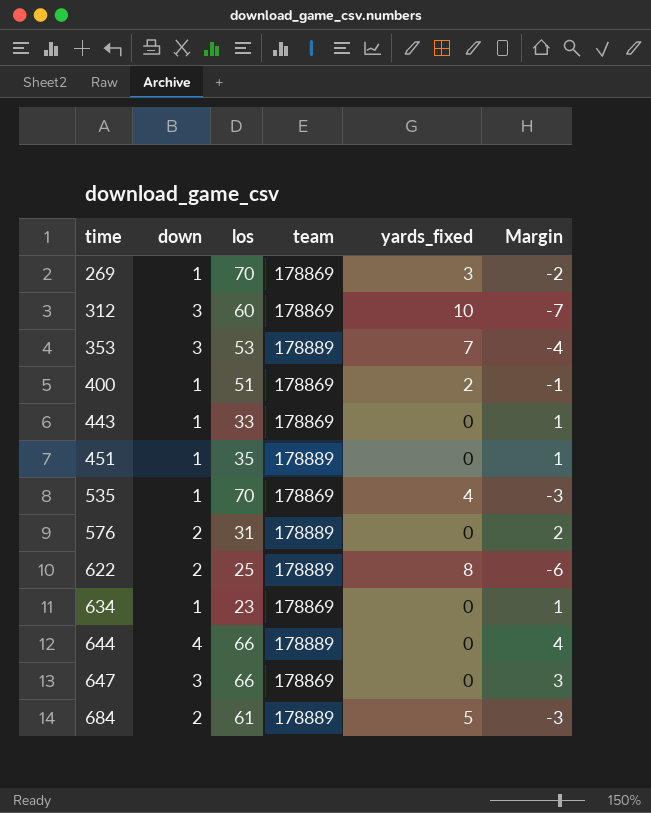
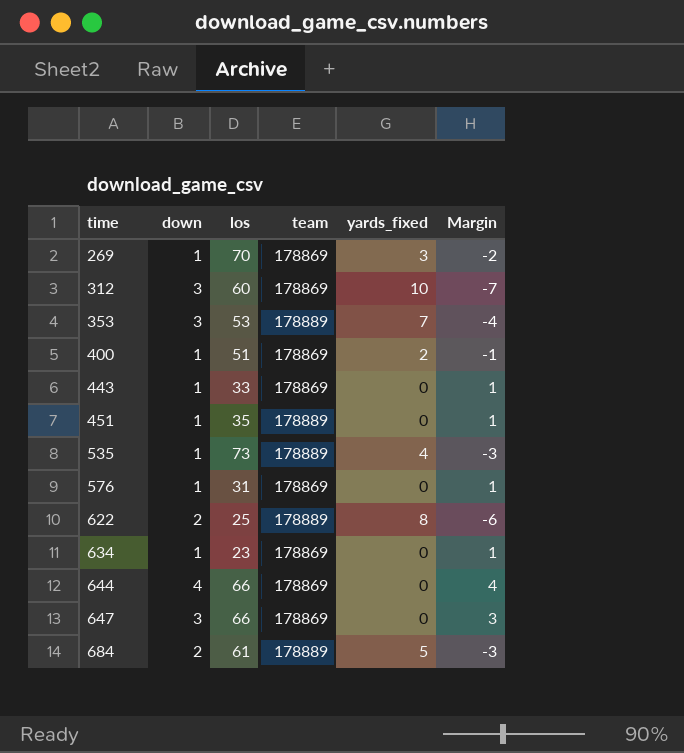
535 | los: 70 -> 73
535 | team: 178869 -> 178889
576 | down: 2 -> 1
576 | team: 178889 -> 178869
576 | Margin: 2 -> 1
644 | team: 178889 -> 178869

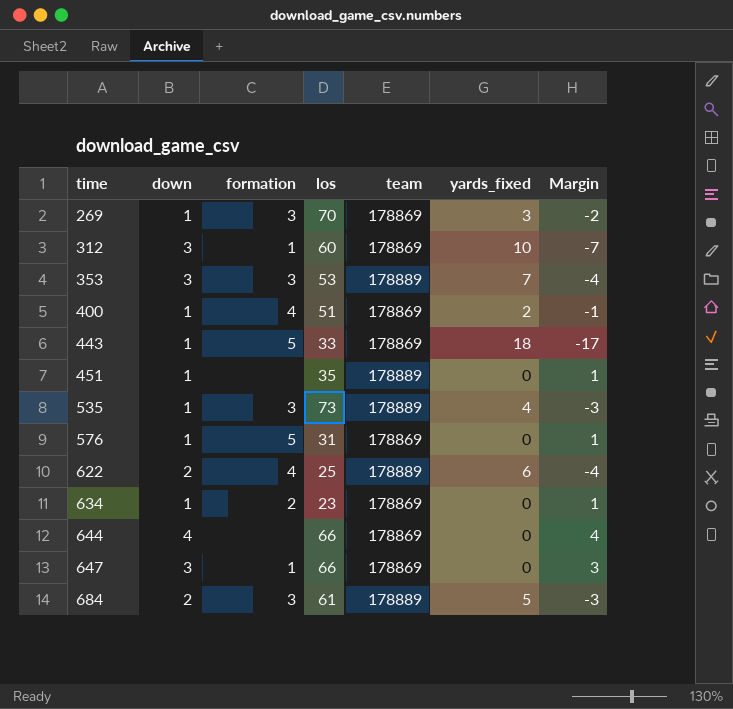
column formation | position: none -> 3
443 | yards_fixed: 0 -> 18
443 | Margin: 1 -> -17
622 | yards_fixed: 8 -> 6
622 | Margin: -6 -> -4

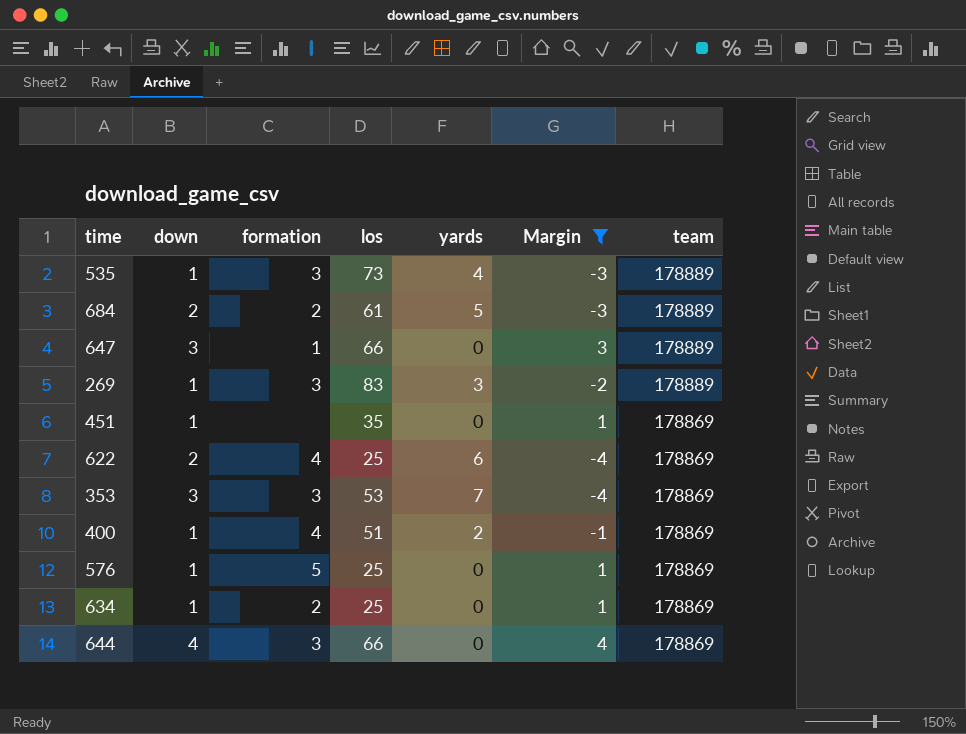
filter: none -> Margin >= -4
row order: time ascending -> team descending
column name: yards_fixed -> yards
column team | position: 5 -> 7
684 | formation: 3 -> 2
647 | team: 178869 -> 178889
269 | los: 70 -> 83
269 | team: 178869 -> 178889
451 | team: 178889 -> 178869
622 | team: 178889 -> 178869
353 | team: 178889 -> 178869
576 | los: 31 -> 25
634 | los: 23 -> 25
644 | formation: none -> 3

